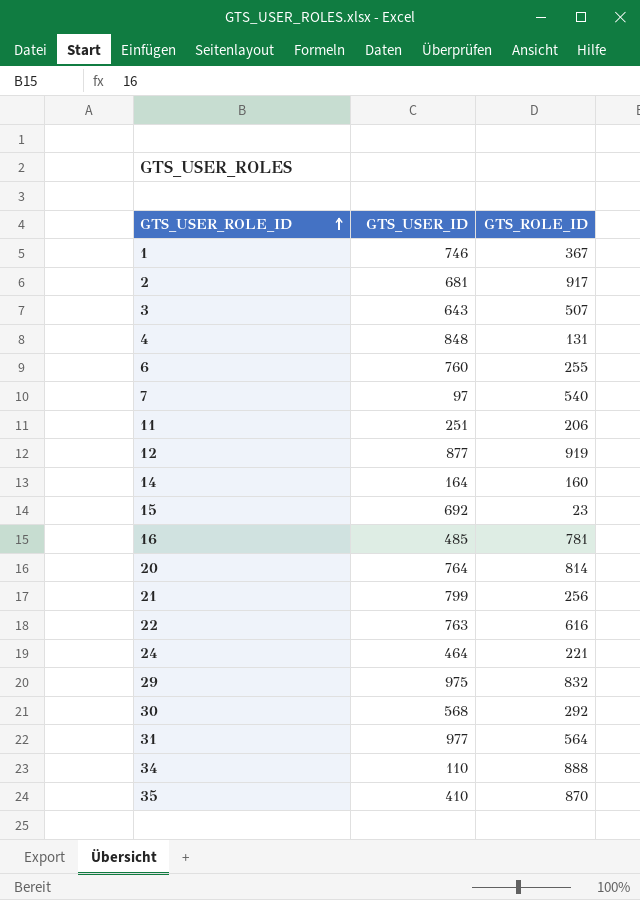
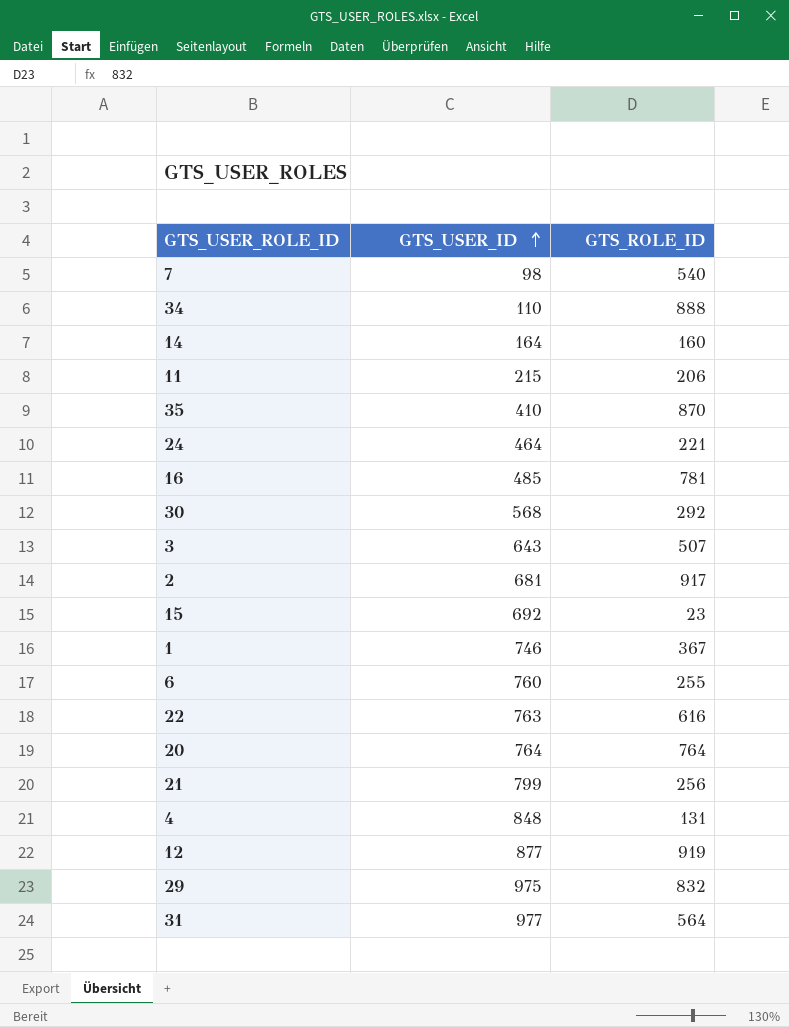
row order: GTS_USER_ROLE_ID ascending -> GTS_USER_ID ascending
7 | GTS_USER_ID: 97 -> 98
11 | GTS_USER_ID: 251 -> 215
20 | GTS_ROLE_ID: 814 -> 764

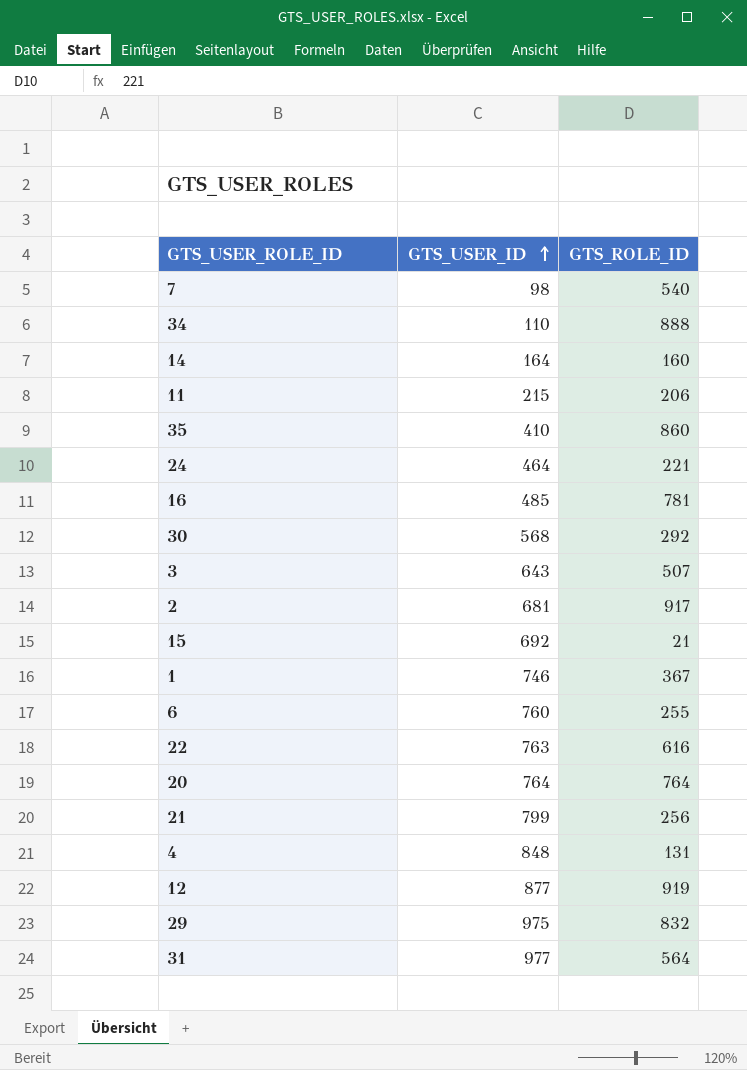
35 | GTS_ROLE_ID: 870 -> 860
15 | GTS_ROLE_ID: 23 -> 21

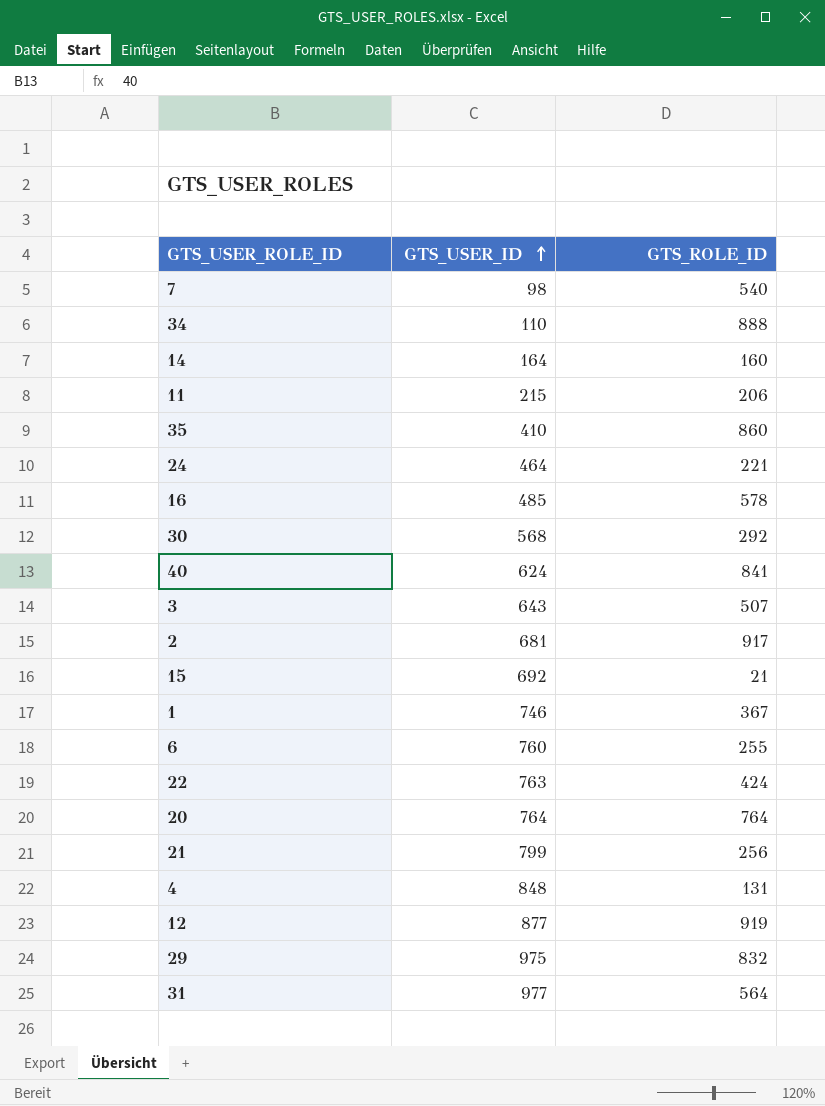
16 | GTS_ROLE_ID: 781 -> 578
row 40: none -> 624 | 841
22 | GTS_ROLE_ID: 616 -> 424

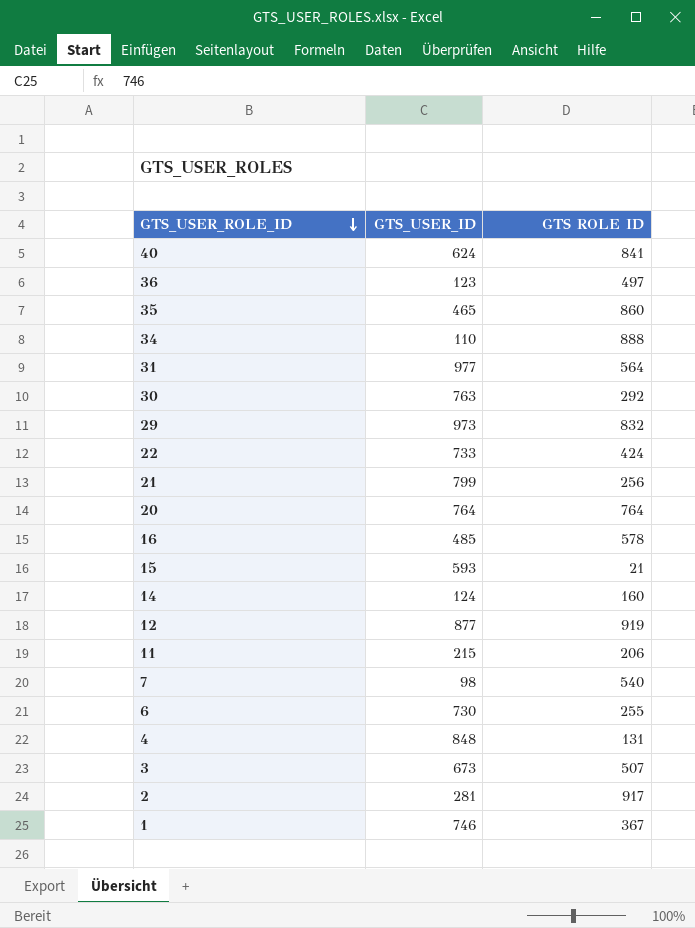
row order: GTS_USER_ID ascending -> GTS_USER_ROLE_ID descending
column name: GTS_ROLE_ID -> GTS ROLE ID
row 24: 464 | 221 -> none
row 36: none -> 123 | 497
35 | GTS_USER_ID: 410 -> 465
30 | GTS_USER_ID: 568 -> 763
29 | GTS_USER_ID: 975 -> 973
22 | GTS_USER_ID: 763 -> 733
15 | GTS_USER_ID: 692 -> 593
14 | GTS_USER_ID: 164 -> 124
6 | GTS_USER_ID: 760 -> 730
3 | GTS_USER_ID: 643 -> 673
2 | GTS_USER_ID: 681 -> 281

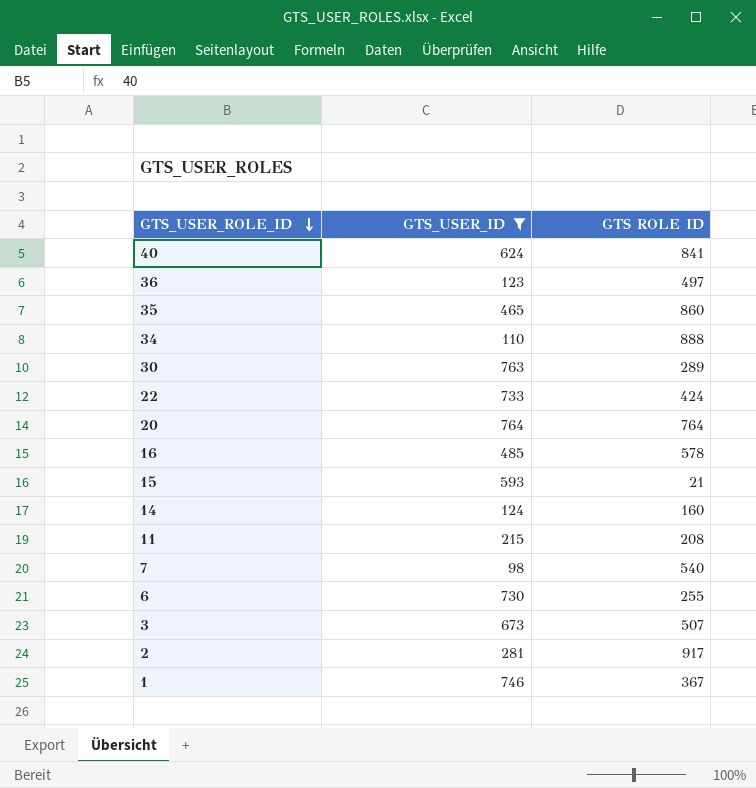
filter: none -> GTS_USER_ID <= 764
30 | GTS ROLE ID: 292 -> 289
11 | GTS ROLE ID: 206 -> 208

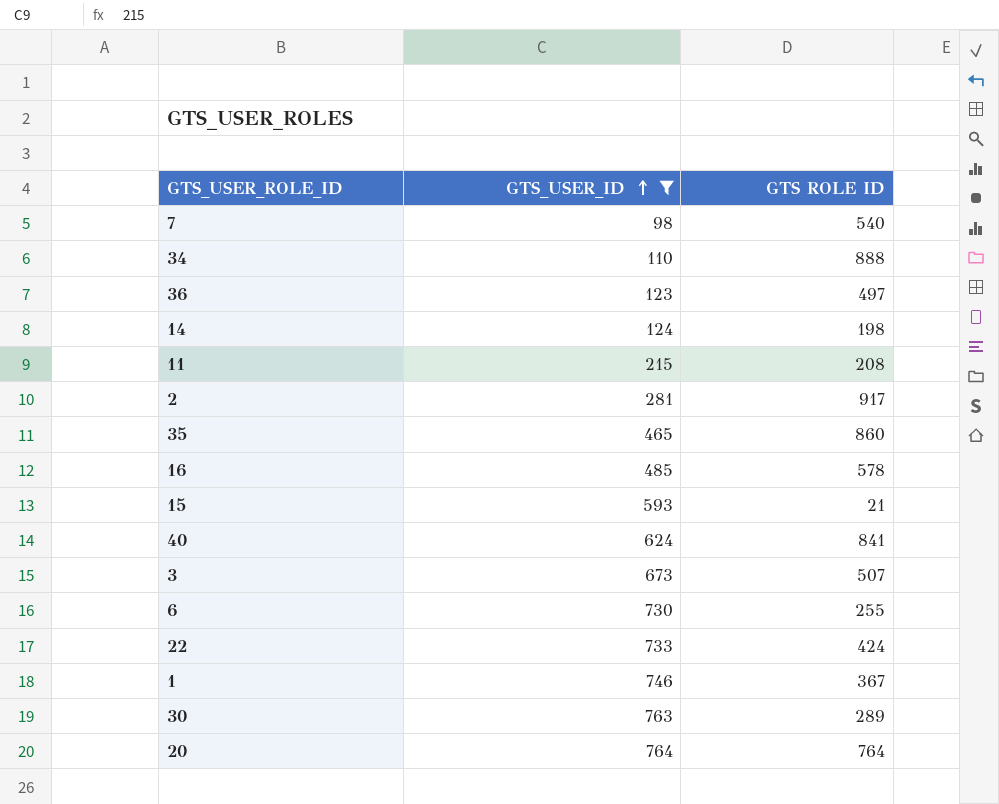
row order: GTS_USER_ROLE_ID descending -> GTS_USER_ID ascending
14 | GTS ROLE ID: 160 -> 198

